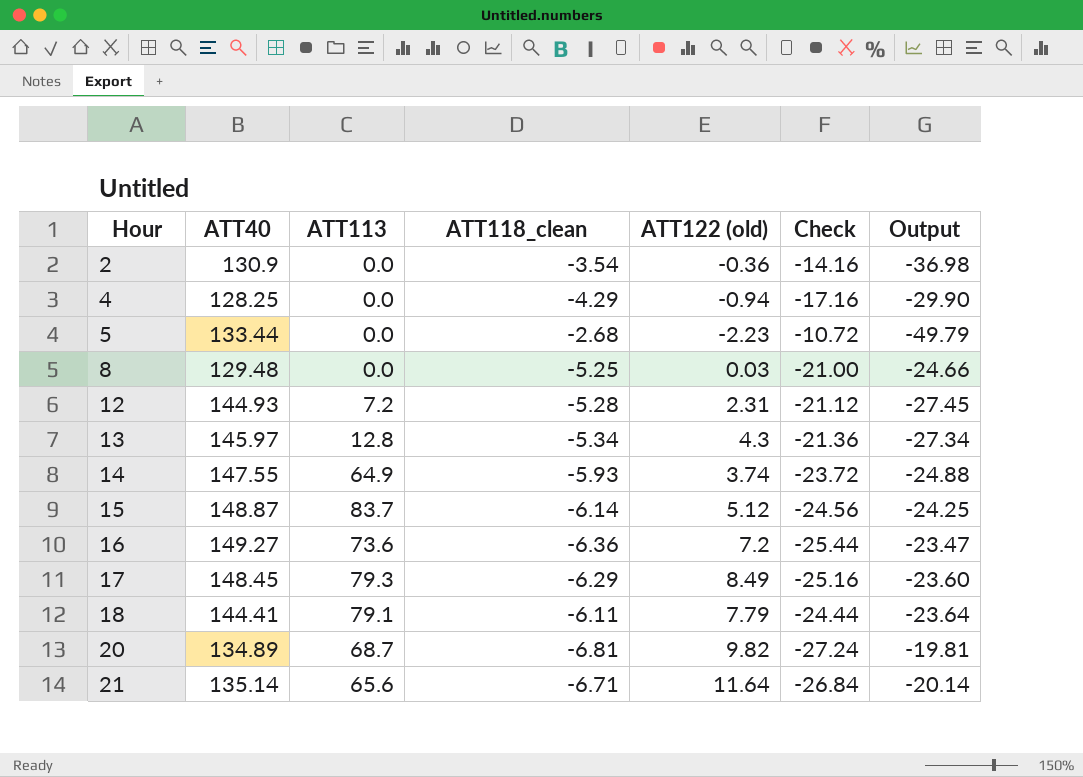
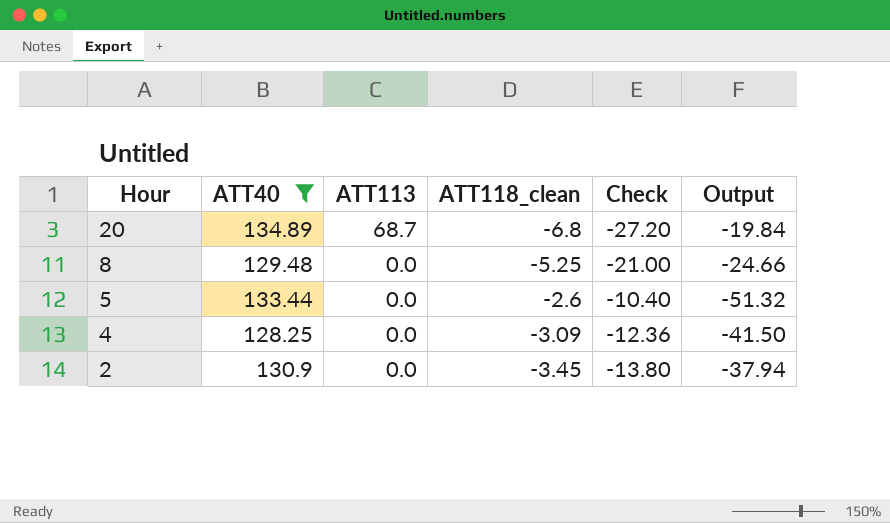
filter: none -> ATT40 <= 134.89
row order: Hour ascending -> Hour descending
column ATT122 (old) | position: 5 -> none
20 | ATT118_clean: -6.81 -> -6.8
20 | Check: -27.24 -> -27.20
20 | Output: -19.81 -> -19.84
5 | ATT118_clean: -2.68 -> -2.6
5 | Check: -10.72 -> -10.40
5 | Output: -49.79 -> -51.32
4 | ATT118_clean: -4.29 -> -3.09
4 | Check: -17.16 -> -12.36
4 | Output: -29.90 -> -41.50
2 | ATT118_clean: -3.54 -> -3.45
2 | Check: -14.16 -> -13.80
2 | Output: -36.98 -> -37.94

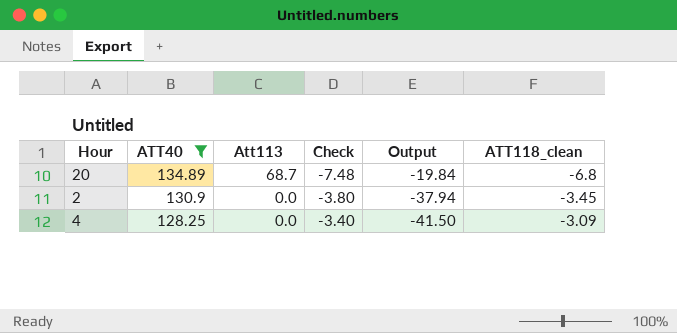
row order: Hour descending -> ATT40 descending
column name: ATT113 -> Att113
column Check | formula: [ATT118_clean] * 4 -> [ATT118_clean] * 1.1
column ATT118_clean | position: 4 -> 6
row 8: 129.48 | 0.0 | -5.25 | -21.00 | -24.66 -> none
row 5: 133.44 | 0.0 | -2.6 | -10.40 | -51.32 -> none

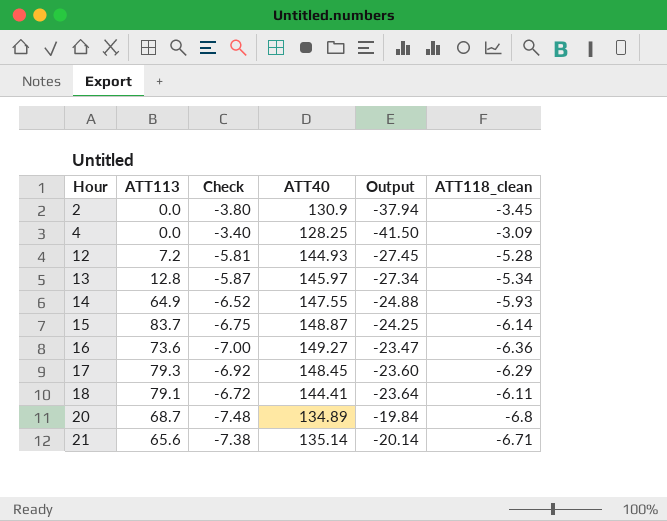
filter: ATT40 <= 134.89 -> none
row order: ATT40 descending -> Hour ascending
column name: Att113 -> ATT113
column ATT40 | position: 2 -> 4

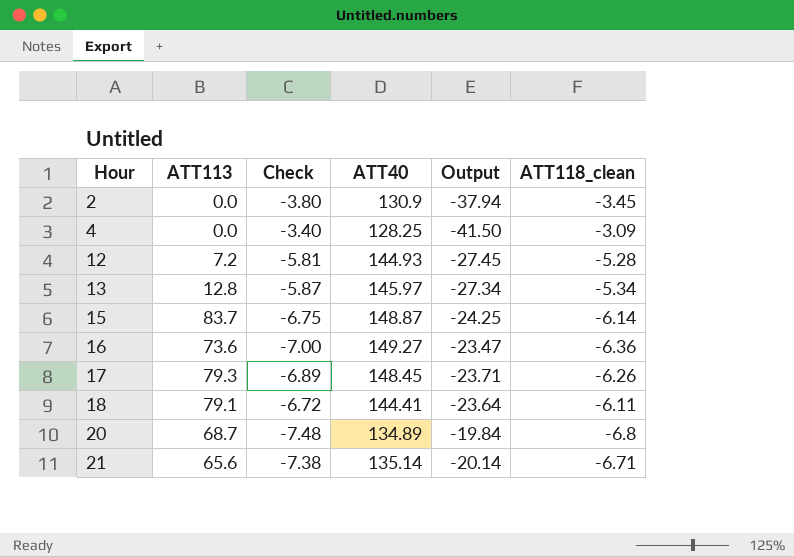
row 14: 64.9 | -6.52 | 147.55 | -24.88 | -5.93 -> none
17 | Check: -6.92 -> -6.89
17 | Output: -23.60 -> -23.71
17 | ATT118_clean: -6.29 -> -6.26

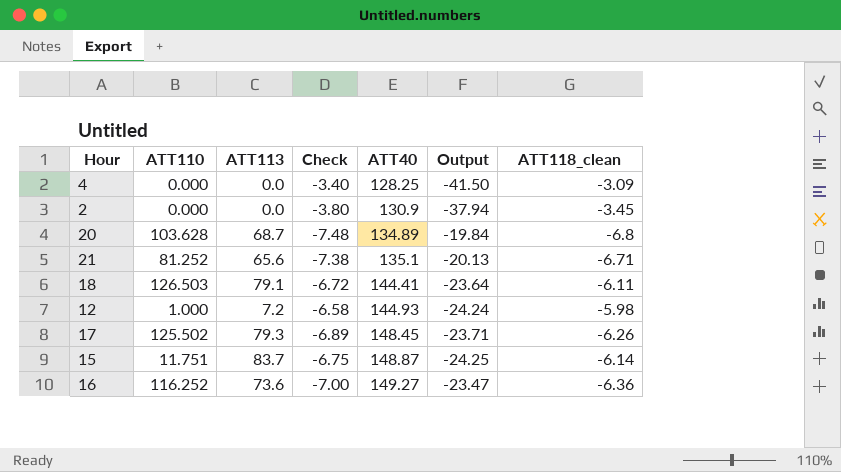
row order: Hour ascending -> ATT40 ascending
column ATT110 | position: none -> 2
row 13: 12.8 | -5.87 | 145.97 | -27.34 | -5.34 -> none
21 | ATT40: 135.14 -> 135.1
21 | Output: -20.14 -> -20.13
12 | Check: -5.81 -> -6.58
12 | Output: -27.45 -> -24.24
12 | ATT118_clean: -5.28 -> -5.98

